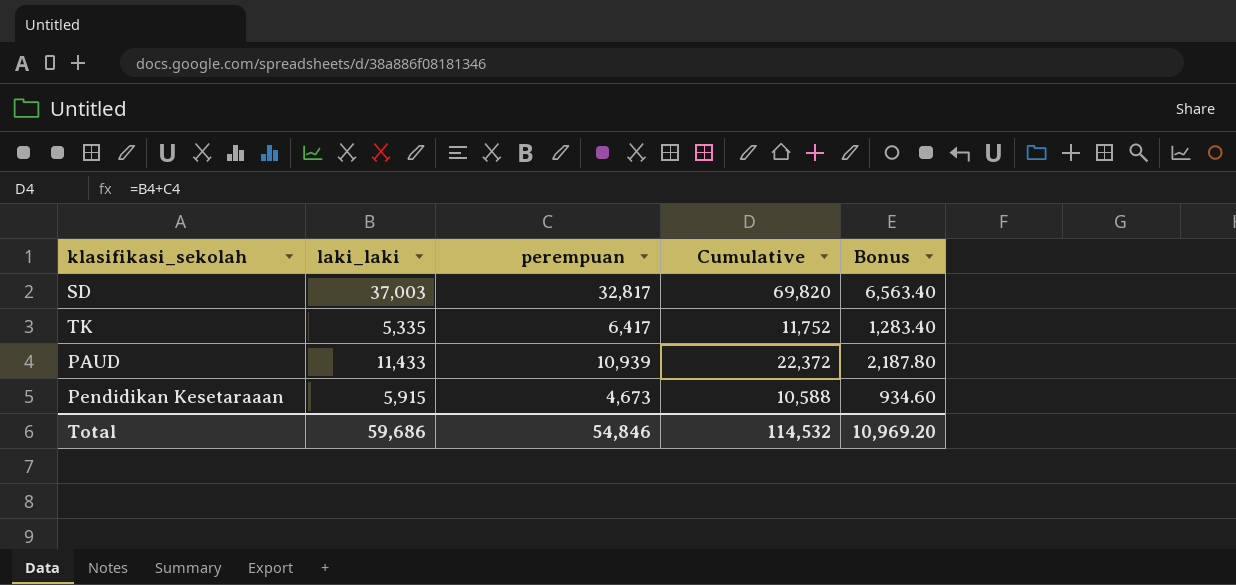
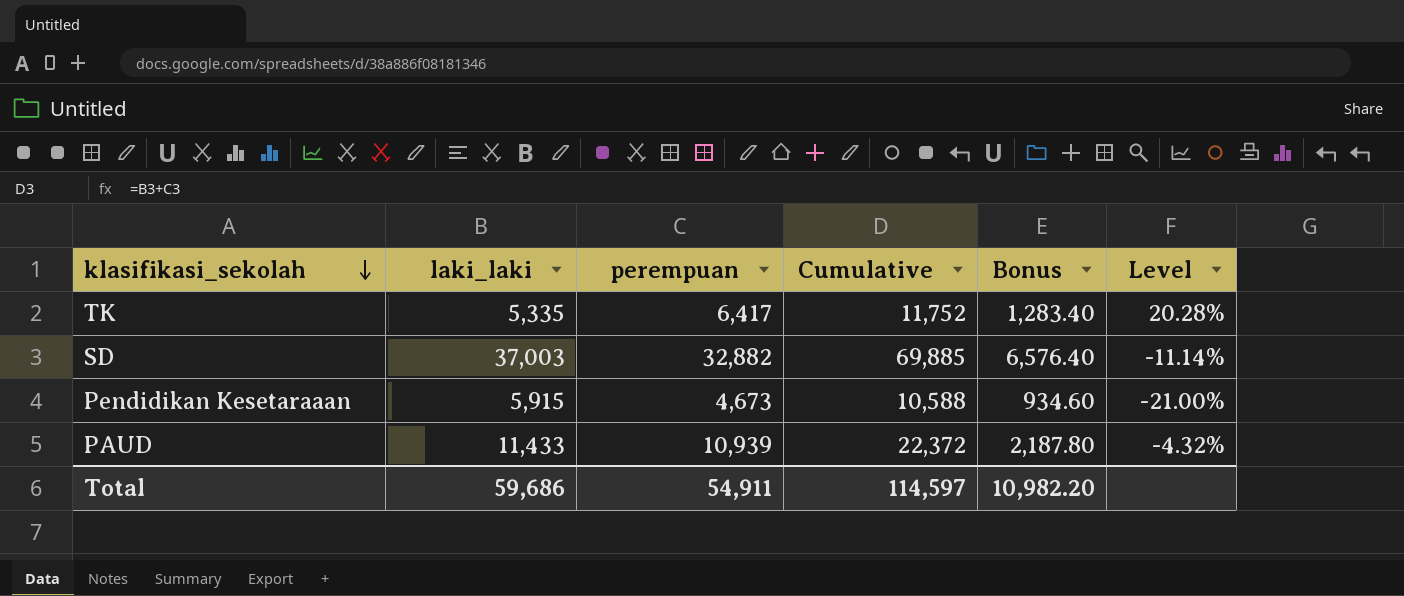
row order: none -> klasifikasi_sekolah descending
column Level | formula: none -> ([perempuan] - [laki_laki]) / [laki_laki]
SD | perempuan: 32,817 -> 32,882
SD | Cumulative: 69,820 -> 69,885
SD | Bonus: 6,563.40 -> 6,576.40
Total | perempuan: 54,846 -> 54,911
Total | Cumulative: 114,532 -> 114,597
Total | Bonus: 10,969.20 -> 10,982.20

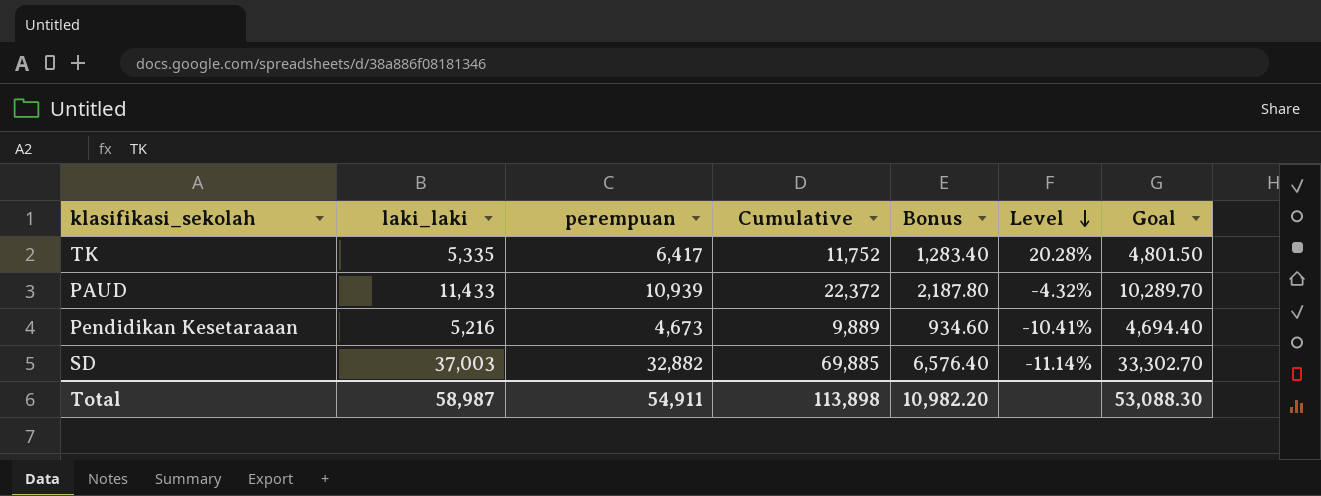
row order: klasifikasi_sekolah descending -> Level descending
column Goal | formula: none -> [laki_laki] * 0.9
Pendidikan Kesetaraaan | laki_laki: 5,915 -> 5,216
Pendidikan Kesetaraaan | Cumulative: 10,588 -> 9,889
Pendidikan Kesetaraaan | Level: -21.00% -> -10.41%
Total | laki_laki: 59,686 -> 58,987
Total | Cumulative: 114,597 -> 113,898

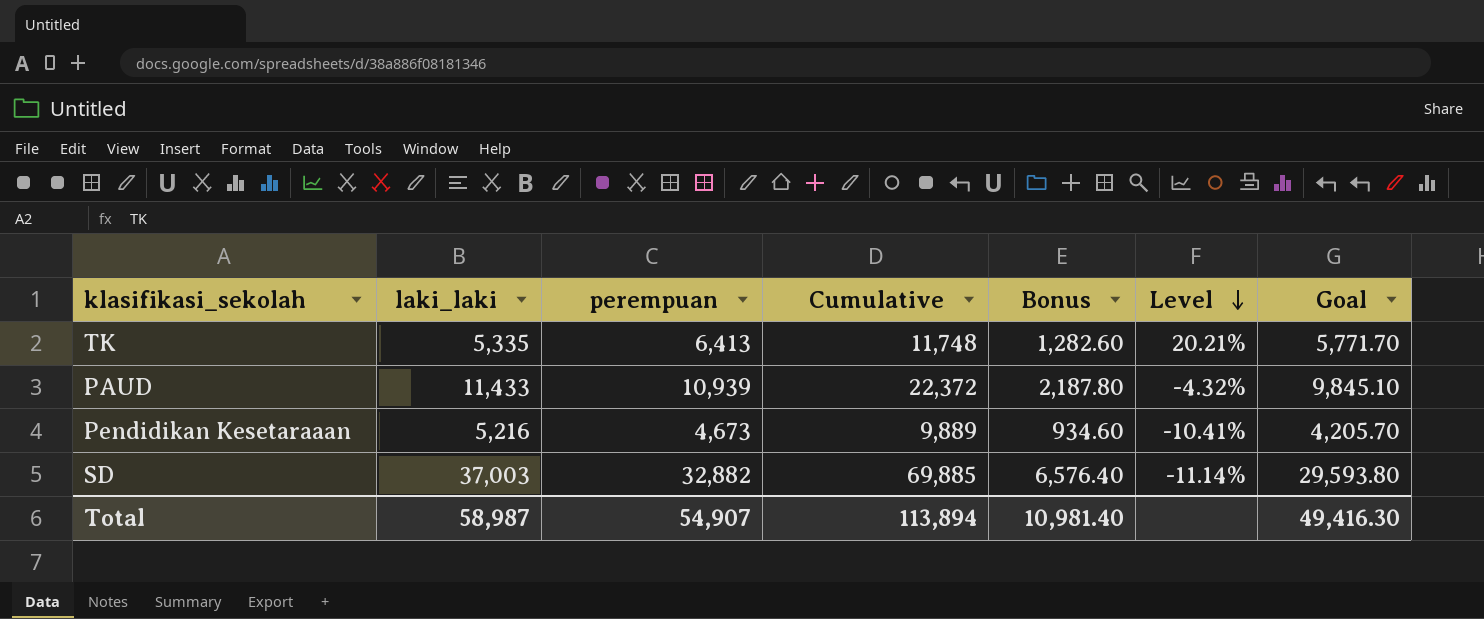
column Goal | formula: [laki_laki] * 0.9 -> [perempuan] * 0.9
TK | perempuan: 6,417 -> 6,413
TK | Cumulative: 11,752 -> 11,748
TK | Bonus: 1,283.40 -> 1,282.60
TK | Level: 20.28% -> 20.21%
Total | perempuan: 54,911 -> 54,907
Total | Cumulative: 113,898 -> 113,894
Total | Bonus: 10,982.20 -> 10,981.40
Total | Goal: 53,088.30 -> 49,416.30

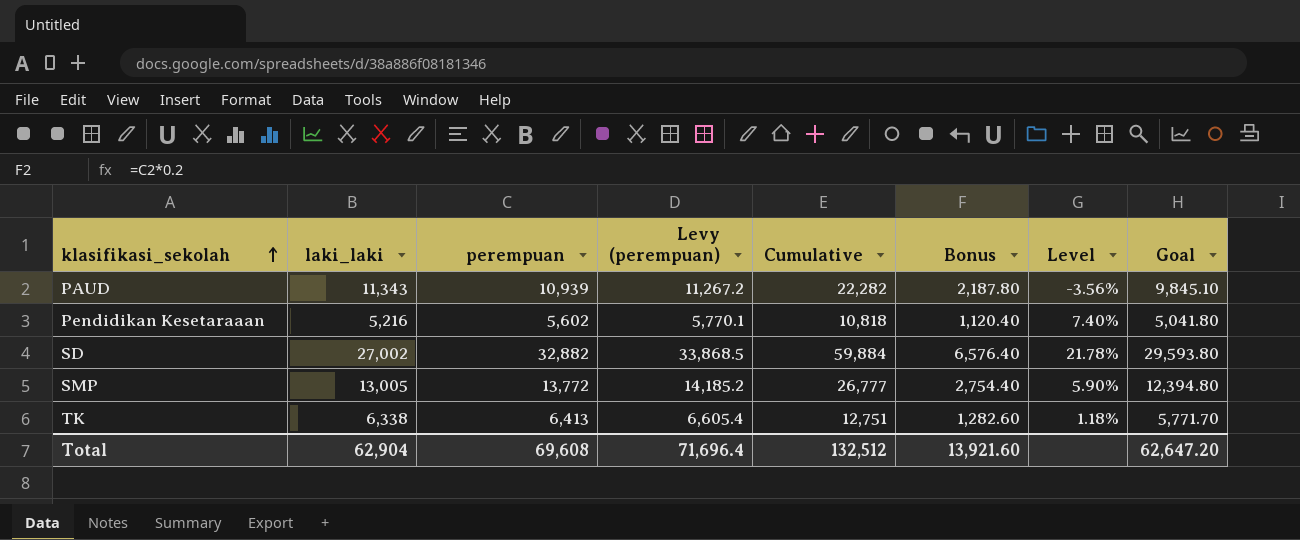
row order: Level descending -> klasifikasi_sekolah ascending
column Levy (perempuan) | formula: none -> [perempuan] * 1.03
PAUD | laki_laki: 11,433 -> 11,343
PAUD | Cumulative: 22,372 -> 22,282
PAUD | Level: -4.32% -> -3.56%
Pendidikan Kesetaraaan | perempuan: 4,673 -> 5,602
Pendidikan Kesetaraaan | Cumulative: 9,889 -> 10,818
Pendidikan Kesetaraaan | Bonus: 934.60 -> 1,120.40
Pendidikan Kesetaraaan | Level: -10.41% -> 7.40%
Pendidikan Kesetaraaan | Goal: 4,205.70 -> 5,041.80
SD | laki_laki: 37,003 -> 27,002
SD | Cumulative: 69,885 -> 59,884
SD | Level: -11.14% -> 21.78%
row SMP: none -> 13,005 | 13,772 | 14,185.2 | 26,777 | 2,754.40 | 5.90% | 12,394.80
TK | laki_laki: 5,335 -> 6,338
TK | Cumulative: 11,748 -> 12,751
TK | Level: 20.21% -> 1.18%
Total | laki_laki: 58,987 -> 62,904
Total | perempuan: 54,907 -> 69,608
Total | Cumulative: 113,894 -> 132,512
Total | Bonus: 10,981.40 -> 13,921.60
Total | Goal: 49,416.30 -> 62,647.20

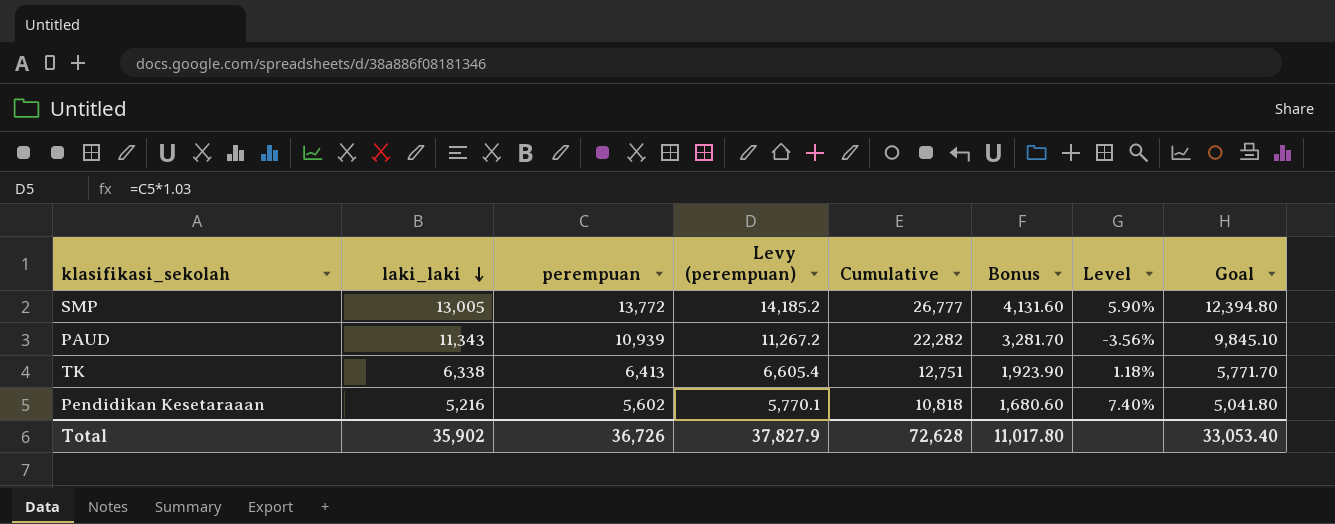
row order: klasifikasi_sekolah ascending -> laki_laki descending
column Bonus | formula: [perempuan] * 0.2 -> [perempuan] * 0.3
row SD: 27,002 | 32,882 | 33,868.5 | 59,884 | 6,576.40 | 21.78% | 29,593.80 -> none
Total | laki_laki: 62,904 -> 35,902
Total | perempuan: 69,608 -> 36,726
Total | Levy (perempuan): 71,696.4 -> 37,827.9
Total | Cumulative: 132,512 -> 72,628
Total | Bonus: 13,921.60 -> 11,017.80
Total | Goal: 62,647.20 -> 33,053.40

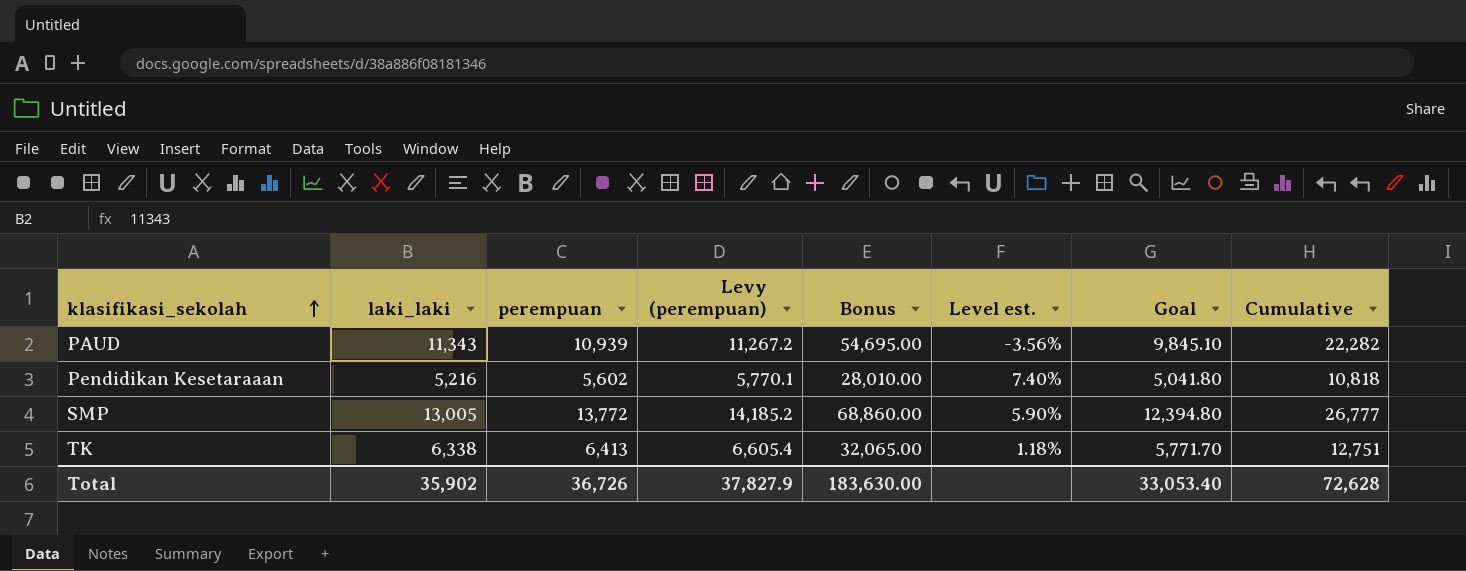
row order: laki_laki descending -> klasifikasi_sekolah ascending
column Bonus | formula: [perempuan] * 0.3 -> [perempuan] * 5
column name: Level -> Level est.
column Cumulative | position: 5 -> 8
Total | Bonus: 11,017.80 -> 183,630.00

